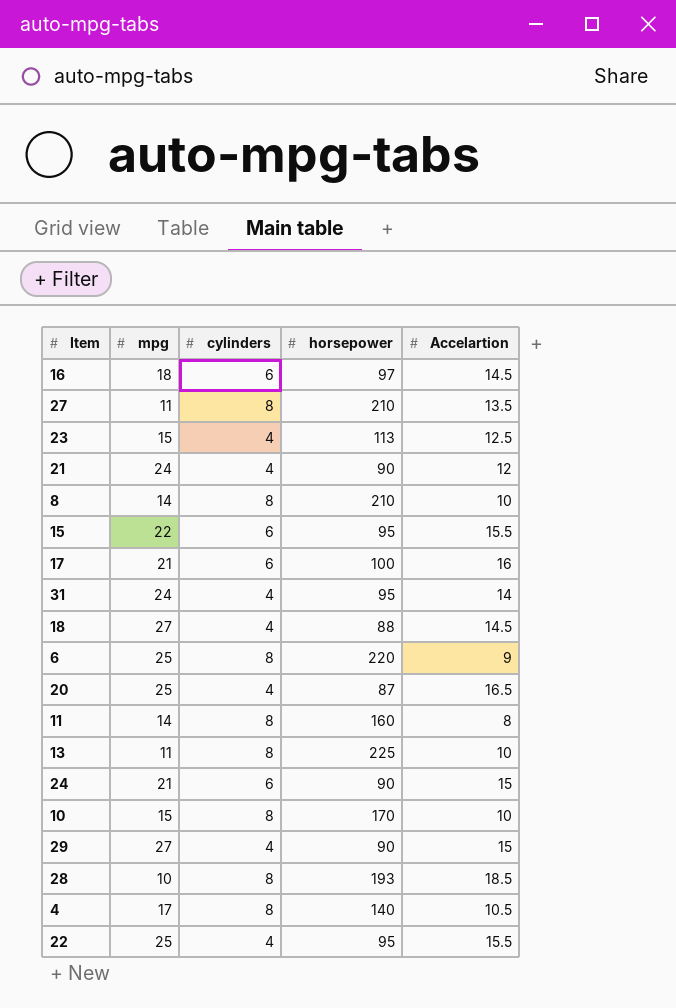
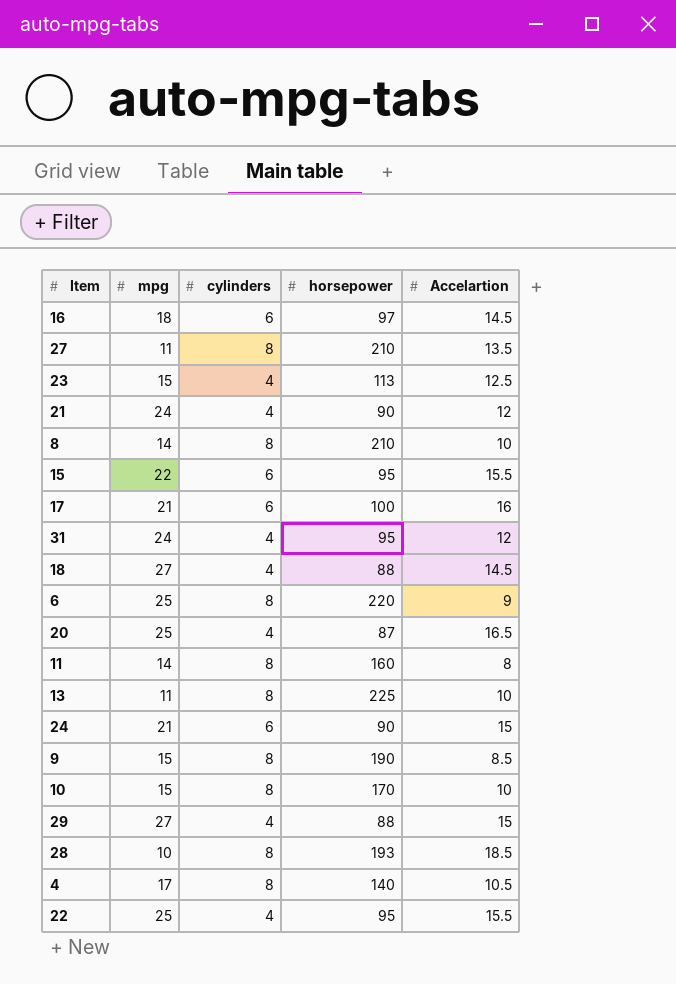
31 | Accelartion: 14 -> 12
row 9: none -> 15 | 8 | 190 | 8.5
29 | horsepower: 90 -> 88

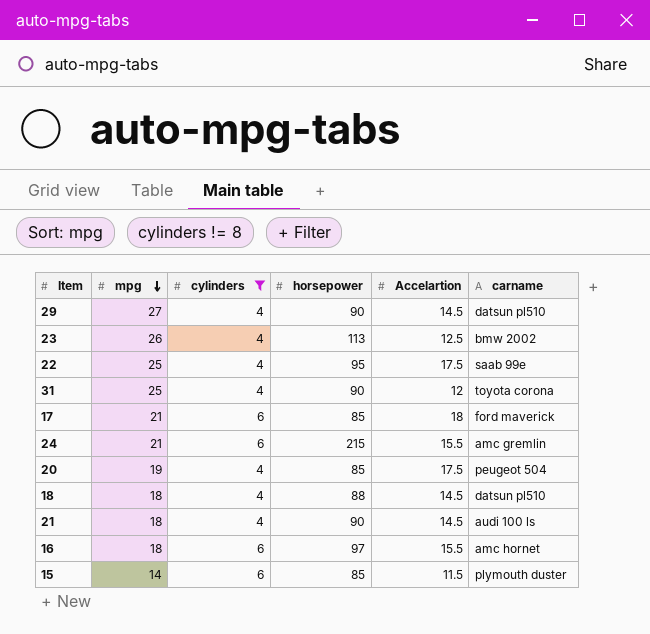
filter: none -> cylinders != 8
row order: none -> mpg descending
column carname | position: none -> 6
29 | horsepower: 88 -> 90
29 | Accelartion: 15 -> 14.5
23 | mpg: 15 -> 26
22 | Accelartion: 15.5 -> 17.5
31 | mpg: 24 -> 25
31 | horsepower: 95 -> 90
17 | horsepower: 100 -> 85
17 | Accelartion: 16 -> 18
24 | horsepower: 90 -> 215
24 | Accelartion: 15 -> 15.5
20 | mpg: 25 -> 19
20 | horsepower: 87 -> 85
20 | Accelartion: 16.5 -> 17.5
18 | mpg: 27 -> 18
21 | mpg: 24 -> 18
21 | Accelartion: 12 -> 14.5
16 | Accelartion: 14.5 -> 15.5
15 | mpg: 22 -> 14
15 | horsepower: 95 -> 85
15 | Accelartion: 15.5 -> 11.5

